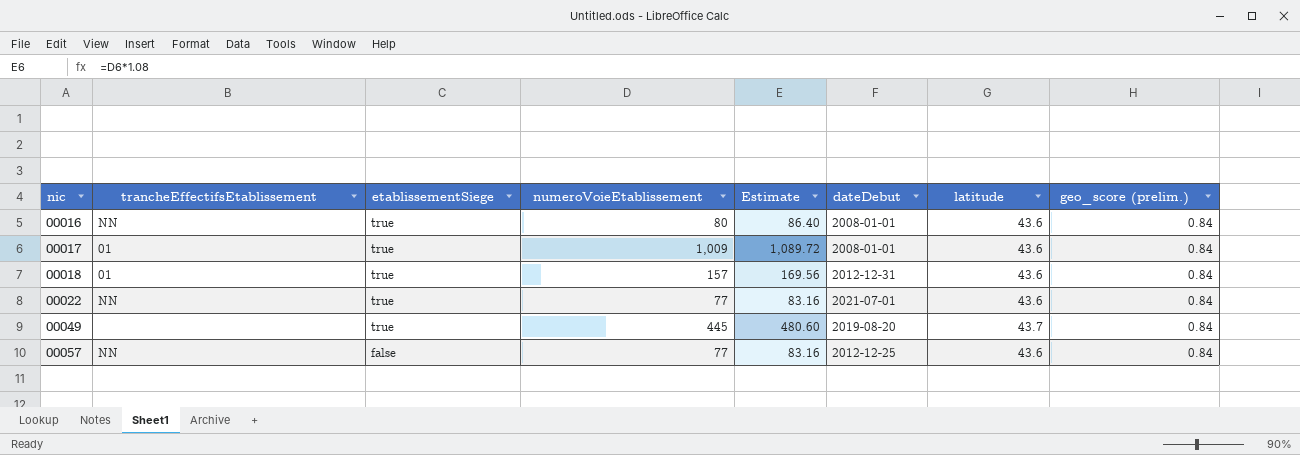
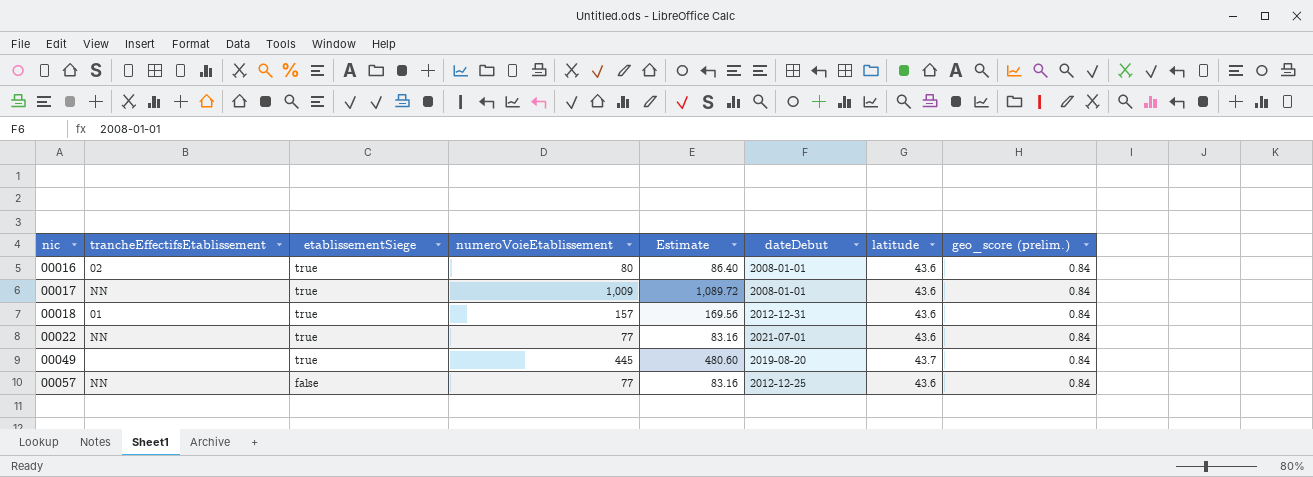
00016 | trancheEffectifsEtablissement: NN -> 02
00017 | trancheEffectifsEtablissement: 01 -> NN

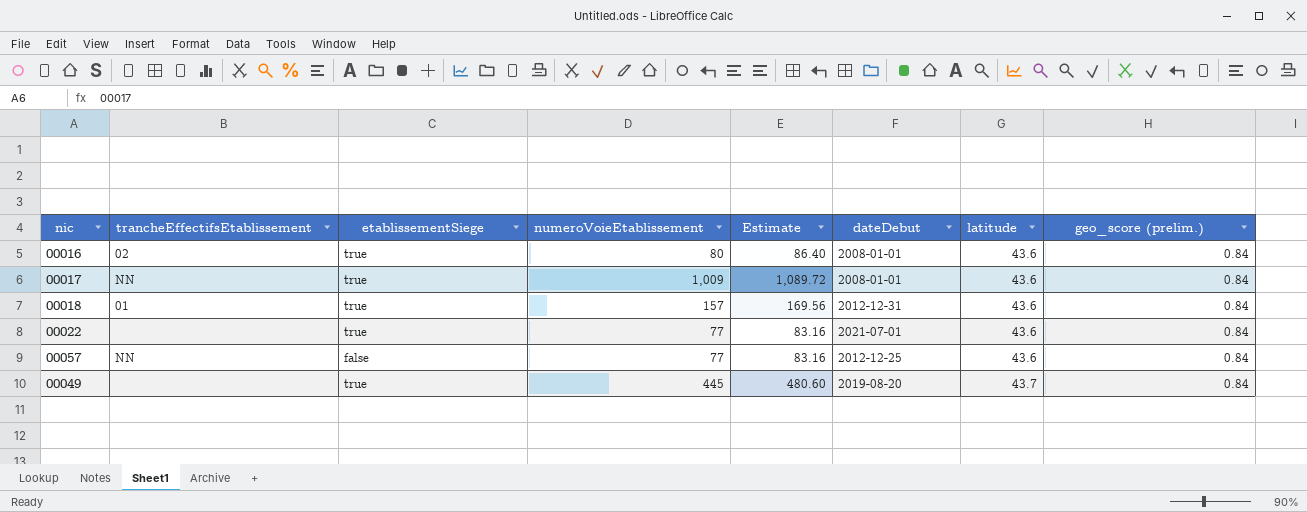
row order: nic ascending -> latitude ascending
00022 | trancheEffectifsEtablissement: NN -> none

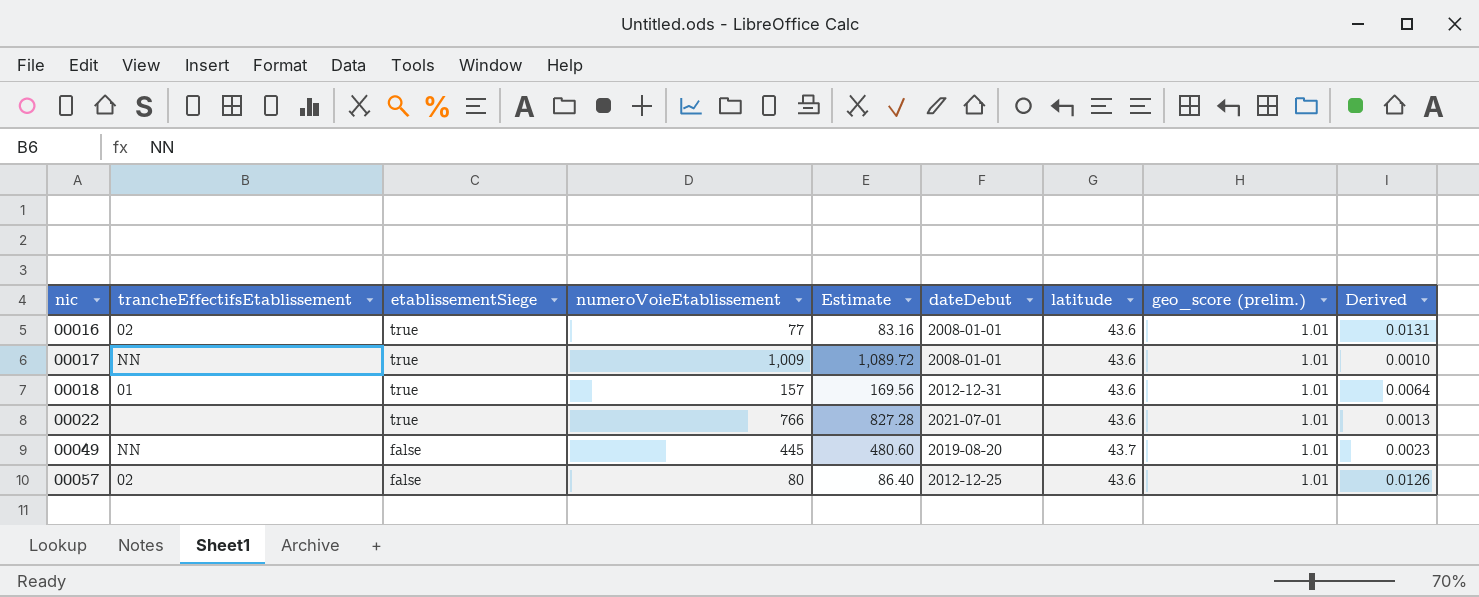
row order: latitude ascending -> nic ascending
column Derived | formula: none -> [geo_score (prelim.)] / [numeroVoieEtablissement]
00016 | numeroVoieEtablissement: 80 -> 77
00016 | Estimate: 86.40 -> 83.16
00016 | geo_score (prelim.): 0.84 -> 1.01
00017 | geo_score (prelim.): 0.84 -> 1.01
00018 | geo_score (prelim.): 0.84 -> 1.01
00022 | numeroVoieEtablissement: 77 -> 766
00022 | Estimate: 83.16 -> 827.28
00022 | geo_score (prelim.): 0.84 -> 1.01
00049 | trancheEffectifsEtablissement: none -> NN
00049 | etablissementSiege: true -> false
00049 | geo_score (prelim.): 0.84 -> 1.01
00057 | trancheEffectifsEtablissement: NN -> 02
00057 | numeroVoieEtablissement: 77 -> 80
00057 | Estimate: 83.16 -> 86.40
00057 | geo_score (prelim.): 0.84 -> 1.01

